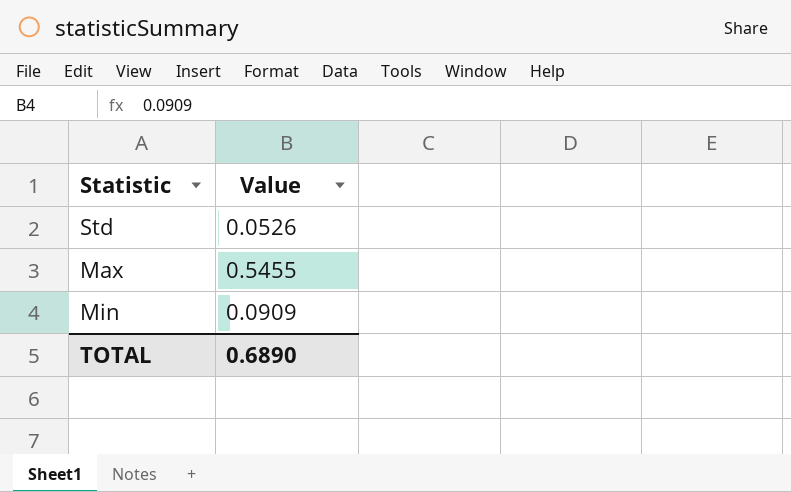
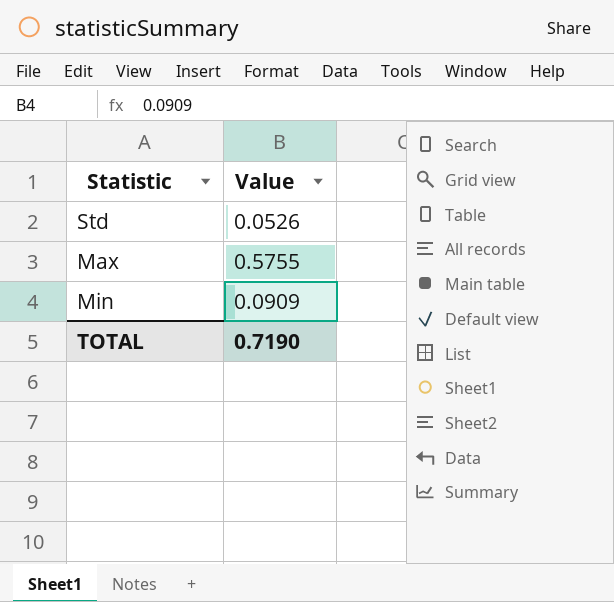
Max | Value: 0.5455 -> 0.5755
TOTAL | Value: 0.6890 -> 0.7190

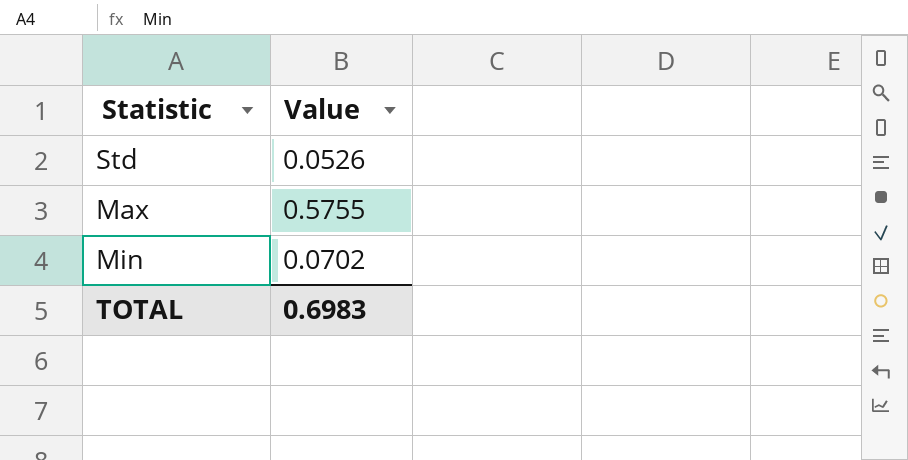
Min | Value: 0.0909 -> 0.0702
TOTAL | Value: 0.7190 -> 0.6983

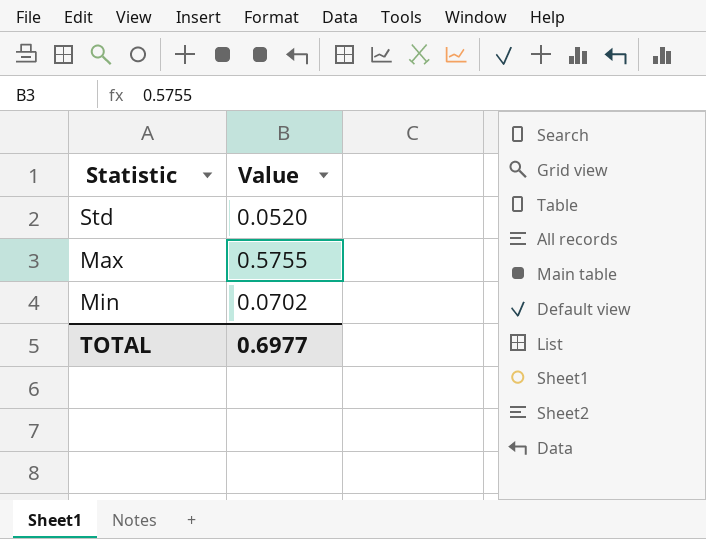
Std | Value: 0.0526 -> 0.0520
TOTAL | Value: 0.6983 -> 0.6977

